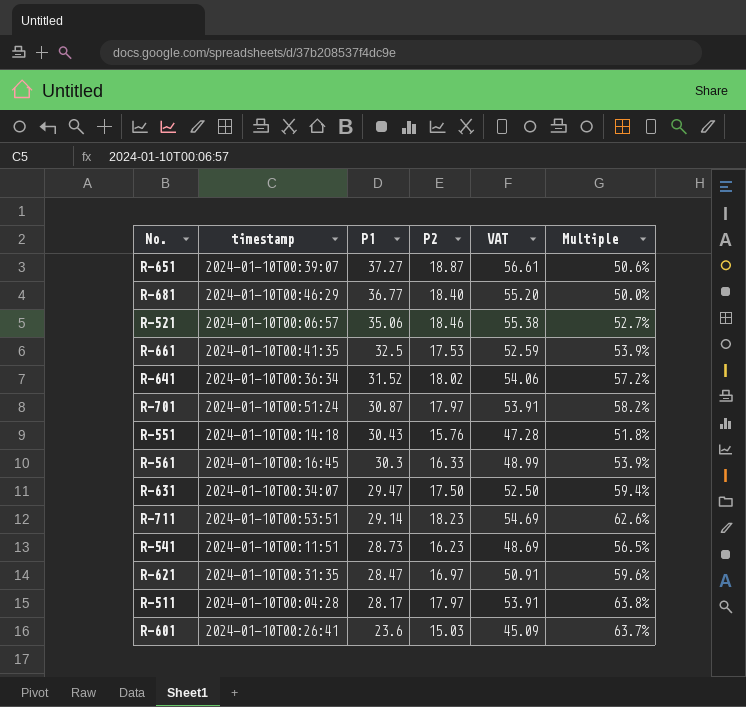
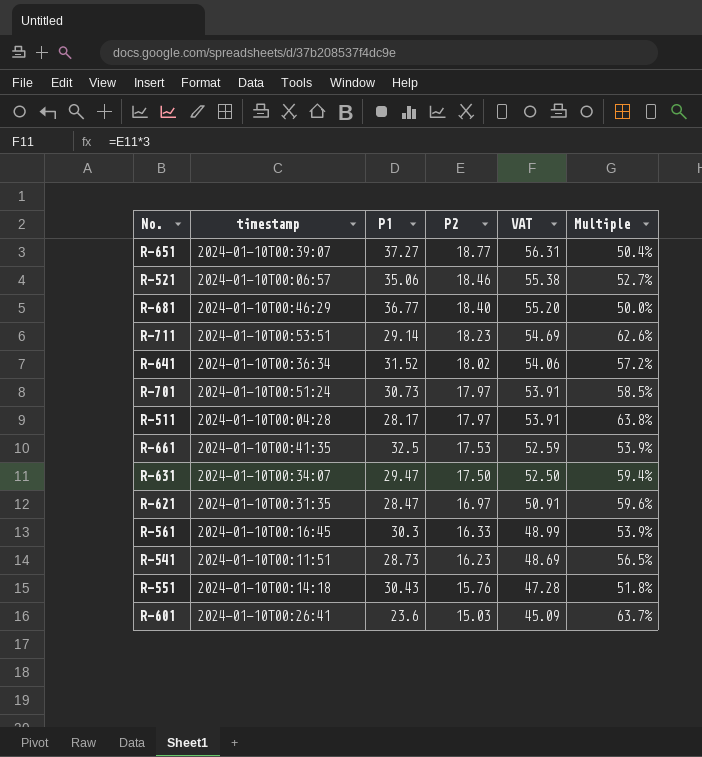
row order: P1 descending -> P2 descending
R-651 | P2: 18.87 -> 18.77
R-651 | VAT: 56.61 -> 56.31
R-651 | Multiple: 50.6% -> 50.4%
R-701 | P1: 30.87 -> 30.73
R-701 | Multiple: 58.2% -> 58.5%

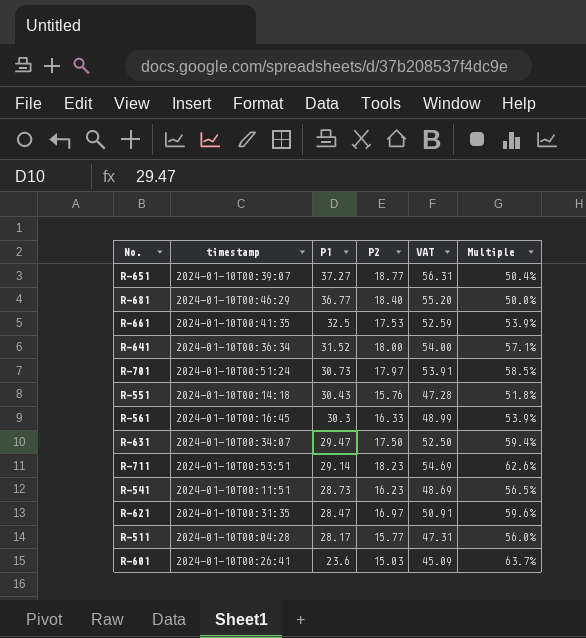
row order: P2 descending -> P1 descending
row R-521: 2024-01-10T00:06:57 | 35.06 | 18.46 | 55.38 | 52.7% -> none
R-641 | P2: 18.02 -> 18.00
R-641 | VAT: 54.06 -> 54.00
R-641 | Multiple: 57.2% -> 57.1%
R-511 | P2: 17.97 -> 15.77
R-511 | VAT: 53.91 -> 47.31
R-511 | Multiple: 63.8% -> 56.0%

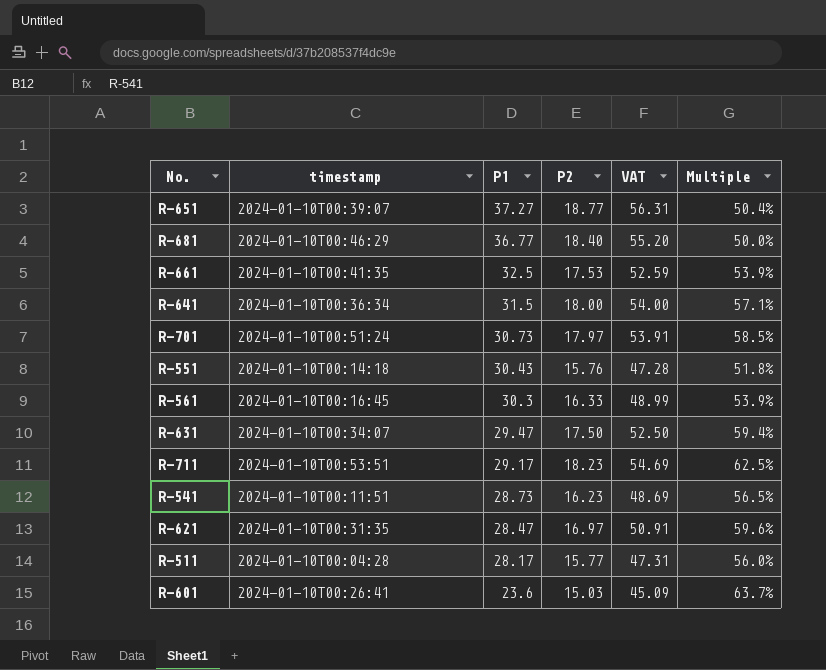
R-641 | P1: 31.52 -> 31.5
R-711 | P1: 29.14 -> 29.17
R-711 | Multiple: 62.6% -> 62.5%

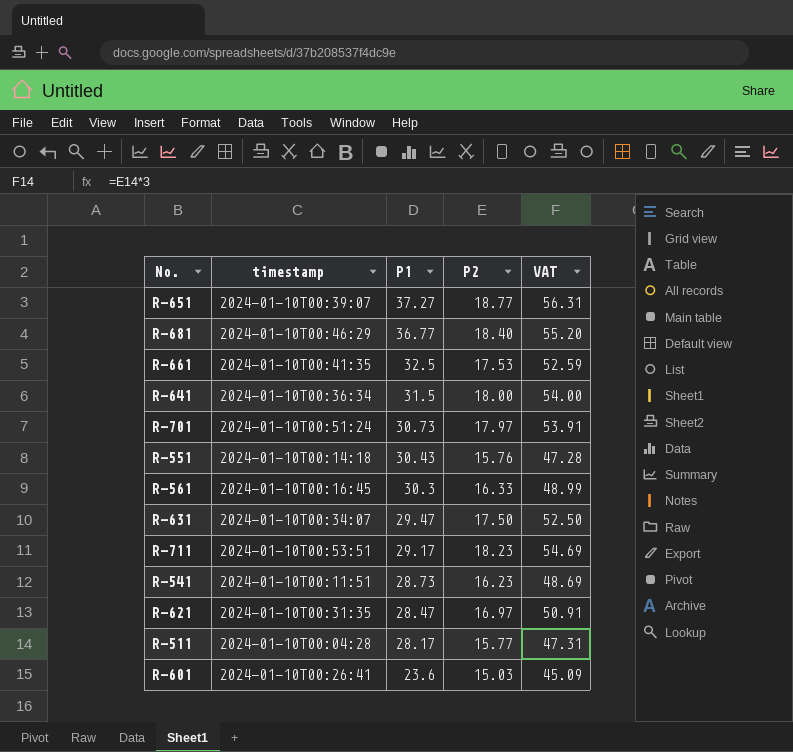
column Multiple | formula: [P2] / [P1] -> none

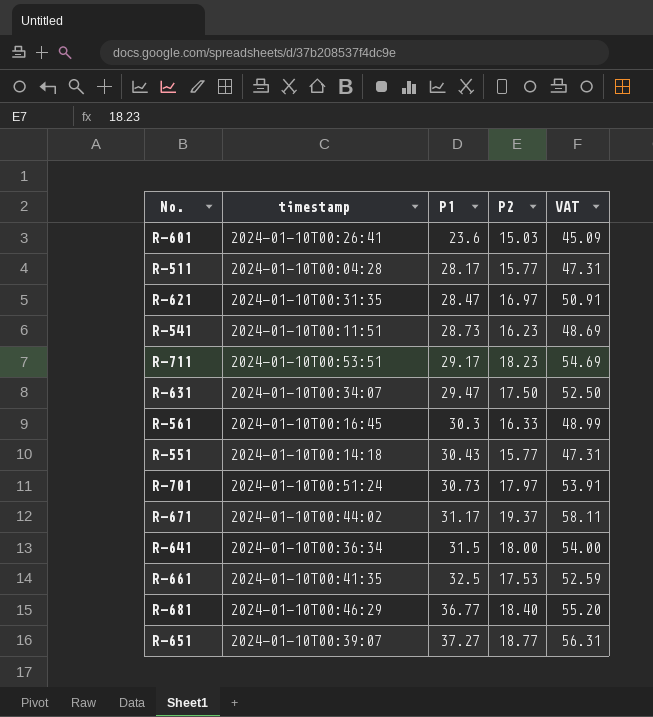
row order: P1 descending -> P1 ascending
R-551 | P2: 15.76 -> 15.77
R-551 | VAT: 47.28 -> 47.31
row R-671: none -> 2024-01-10T00:44:02 | 31.17 | 19.37 | 58.11

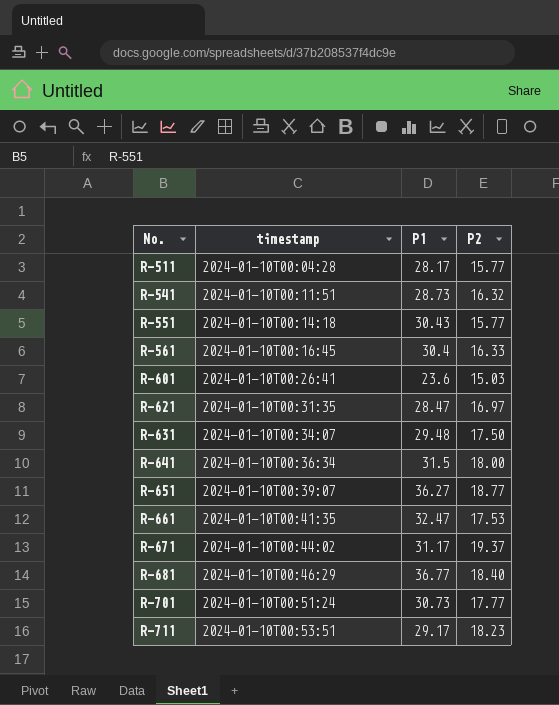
row order: P1 ascending -> No. ascending
column VAT | formula: [P2] * 3 -> none
R-541 | P2: 16.23 -> 16.32
R-561 | P1: 30.3 -> 30.4
R-631 | P1: 29.47 -> 29.48
R-651 | P1: 37.27 -> 36.27
R-661 | P1: 32.5 -> 32.47
R-701 | P2: 17.97 -> 17.77

